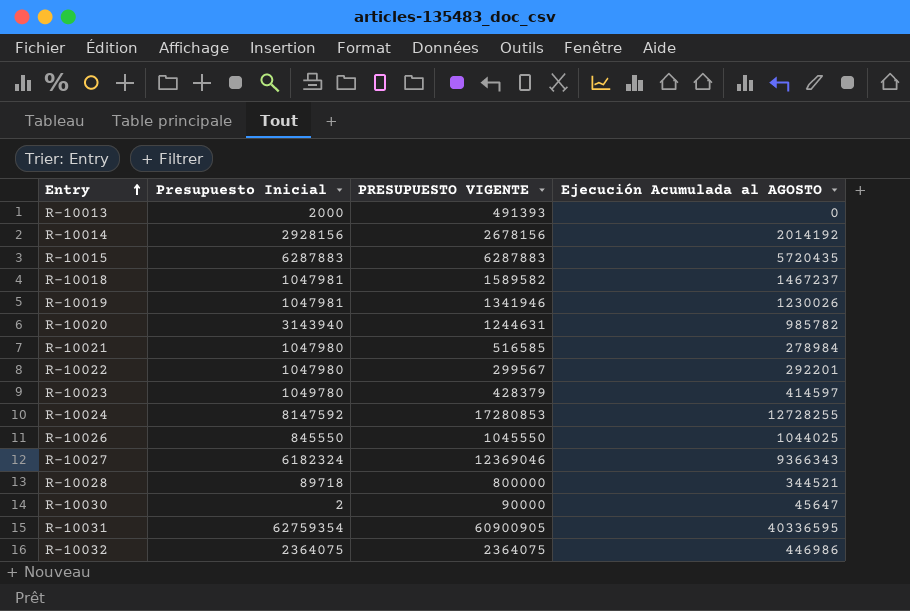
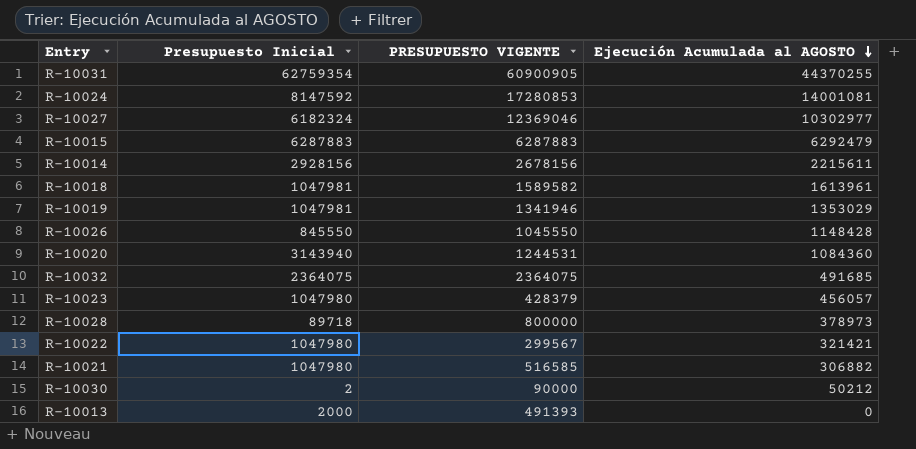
row order: Entry ascending -> Ejecución Acumulada al AGOSTO descending
R-10031 | Ejecución Acumulada al AGOSTO: 40336595 -> 44370255
R-10024 | Ejecución Acumulada al AGOSTO: 12728255 -> 14001081
R-10027 | Ejecución Acumulada al AGOSTO: 9366343 -> 10302977
R-10015 | Ejecución Acumulada al AGOSTO: 5720435 -> 6292479
R-10014 | Ejecución Acumulada al AGOSTO: 2014192 -> 2215611
R-10018 | Ejecución Acumulada al AGOSTO: 1467237 -> 1613961
R-10019 | Ejecución Acumulada al AGOSTO: 1230026 -> 1353029
R-10026 | Ejecución Acumulada al AGOSTO: 1044025 -> 1148428
R-10020 | PRESUPUESTO VIGENTE: 1244631 -> 1244531
R-10020 | Ejecución Acumulada al AGOSTO: 985782 -> 1084360
R-10032 | Ejecución Acumulada al AGOSTO: 446986 -> 491685
R-10023 | Presupuesto Inicial: 1049780 -> 1047980
R-10023 | Ejecución Acumulada al AGOSTO: 414597 -> 456057
R-10028 | Ejecución Acumulada al AGOSTO: 344521 -> 378973
R-10022 | Ejecución Acumulada al AGOSTO: 292201 -> 321421
R-10021 | Ejecución Acumulada al AGOSTO: 278984 -> 306882
R-10030 | Ejecución Acumulada al AGOSTO: 45647 -> 50212

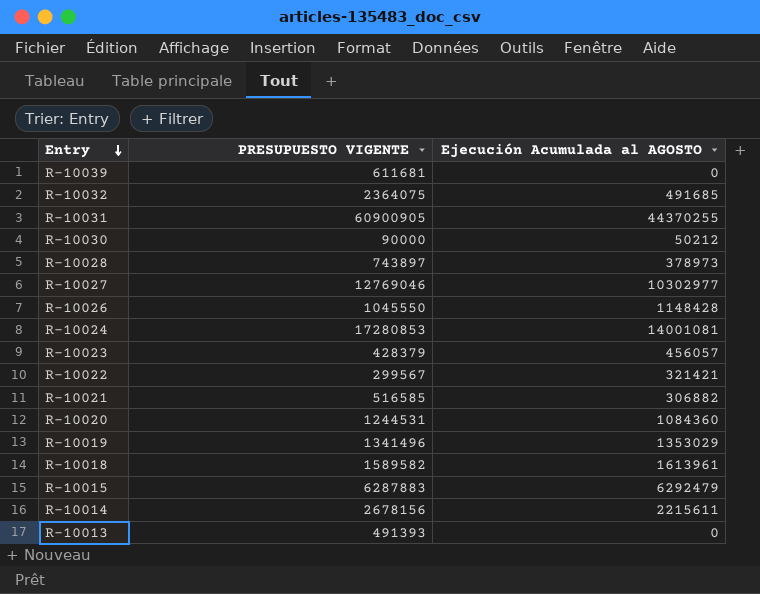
row order: Ejecución Acumulada al AGOSTO descending -> Entry descending
column Presupuesto Inicial | position: 2 -> none
row R-10039: none -> 611681 | 0
R-10028 | PRESUPUESTO VIGENTE: 800000 -> 743897
R-10027 | PRESUPUESTO VIGENTE: 12369046 -> 12769046
R-10019 | PRESUPUESTO VIGENTE: 1341946 -> 1341496

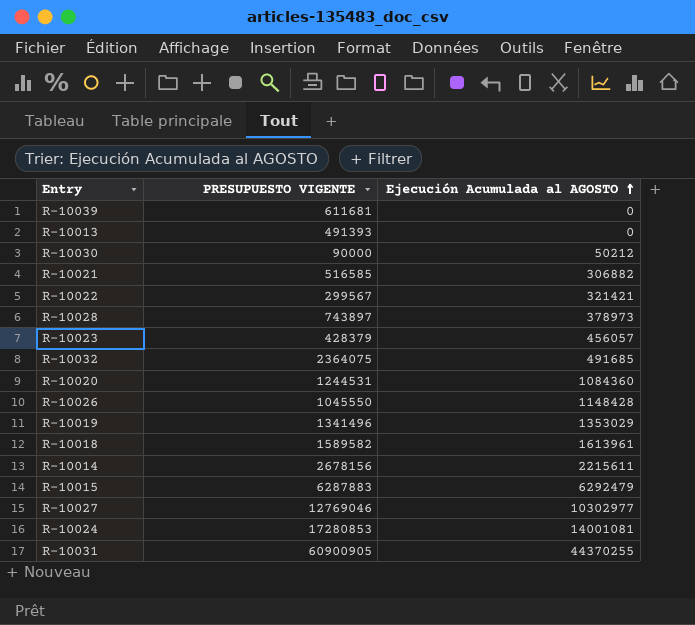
row order: Entry descending -> Ejecución Acumulada al AGOSTO ascending

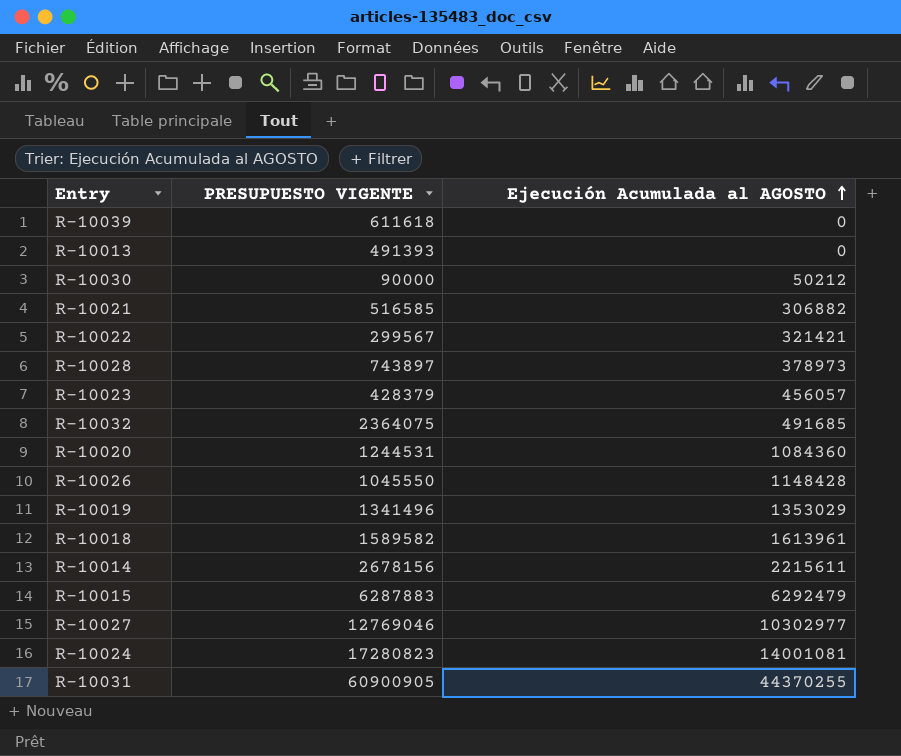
R-10039 | PRESUPUESTO VIGENTE: 611681 -> 611618
R-10024 | PRESUPUESTO VIGENTE: 17280853 -> 17280823

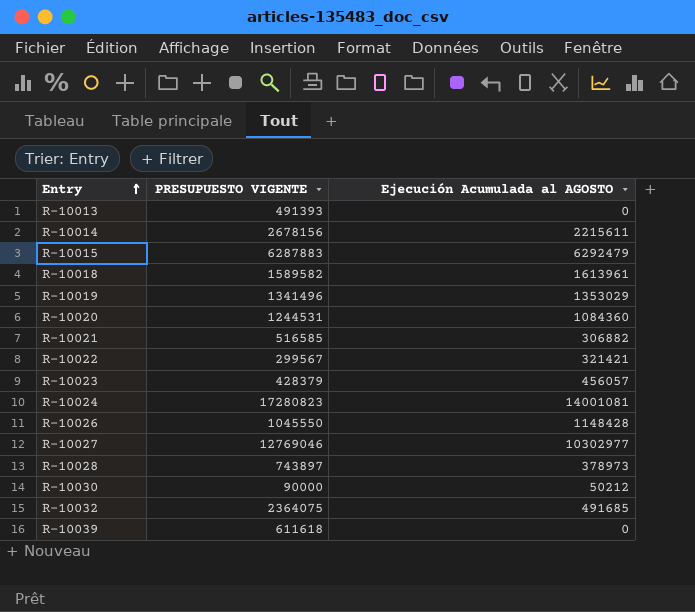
row order: Ejecución Acumulada al AGOSTO ascending -> Entry ascending
row R-10031: 60900905 | 44370255 -> none

